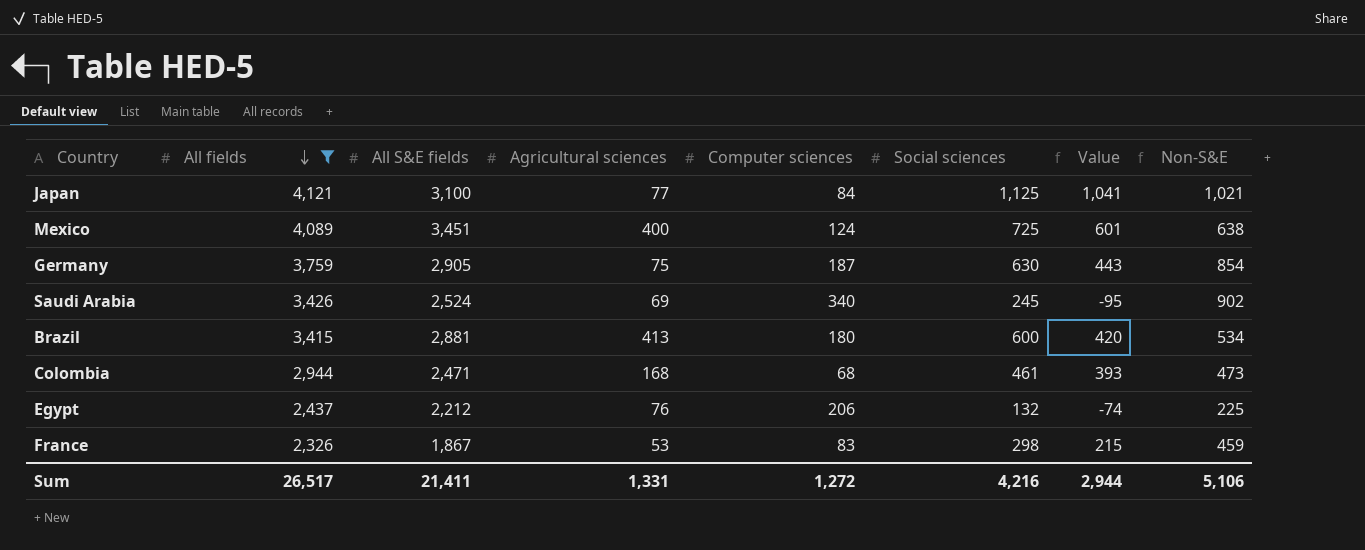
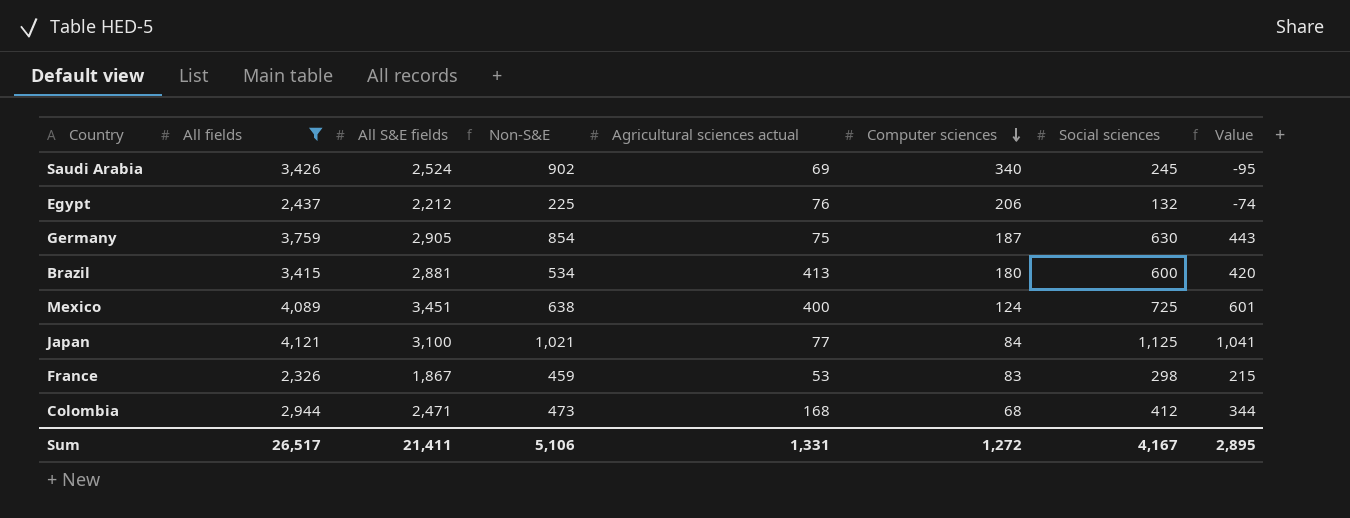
row order: All fields descending -> Computer sciences descending
column Non-S&E | position: 8 -> 4
column name: Agricultural sciences -> Agricultural sciences actual
Colombia | Social sciences: 461 -> 412
Colombia | Value: 393 -> 344
Sum | Social sciences: 4,216 -> 4,167
Sum | Value: 2,944 -> 2,895

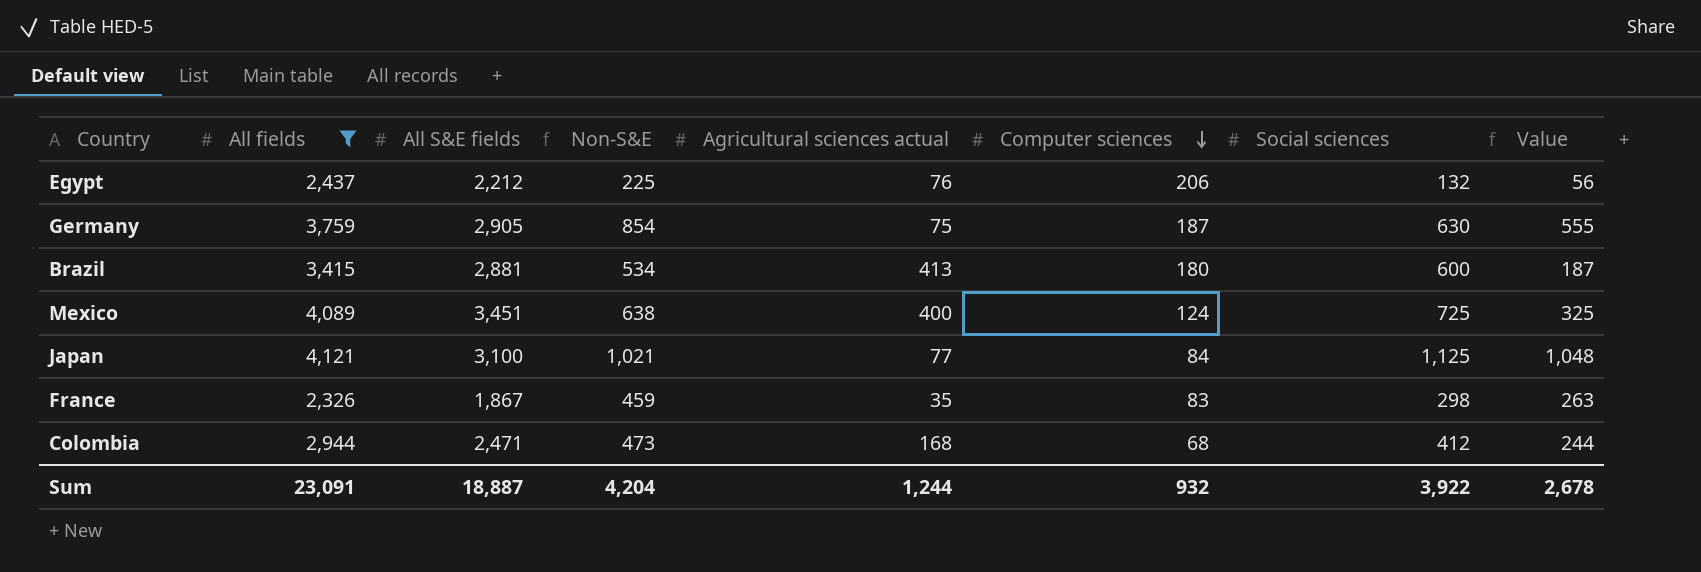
column Value | formula: [Social sciences] - [Computer sciences] -> [Social sciences] - [Agricultural sciences actual]
row Saudi Arabia: 3,426 | 2,524 | 902 | 69 | 340 | 245 | -95 -> none
France | Agricultural sciences actual: 53 -> 35
Sum | All fields: 26,517 -> 23,091
Sum | All S&E fields: 21,411 -> 18,887
Sum | Non-S&E: 5,106 -> 4,204
Sum | Agricultural sciences actual: 1,331 -> 1,244
Sum | Computer sciences: 1,272 -> 932
Sum | Social sciences: 4,167 -> 3,922
Sum | Value: 2,895 -> 2,678

